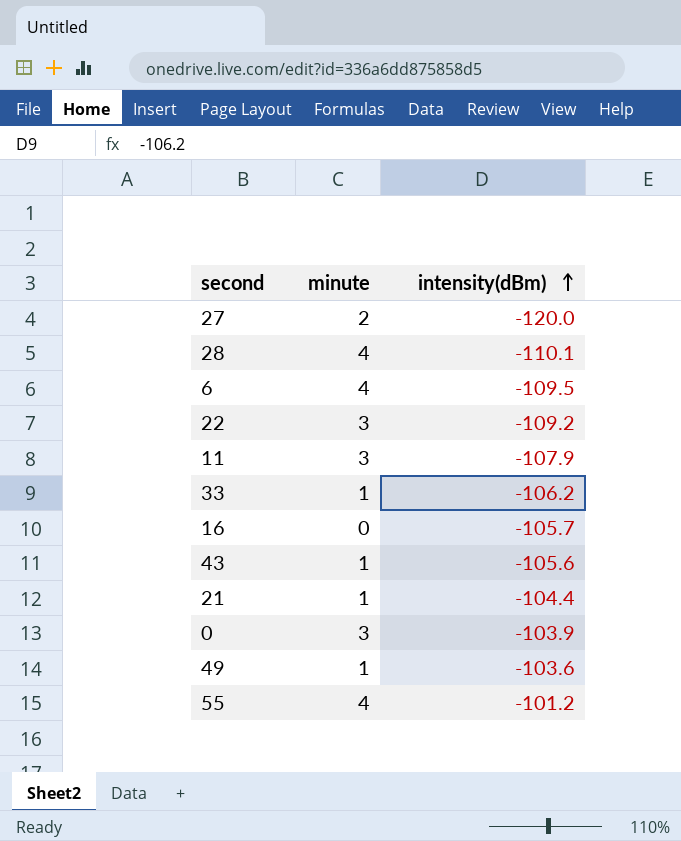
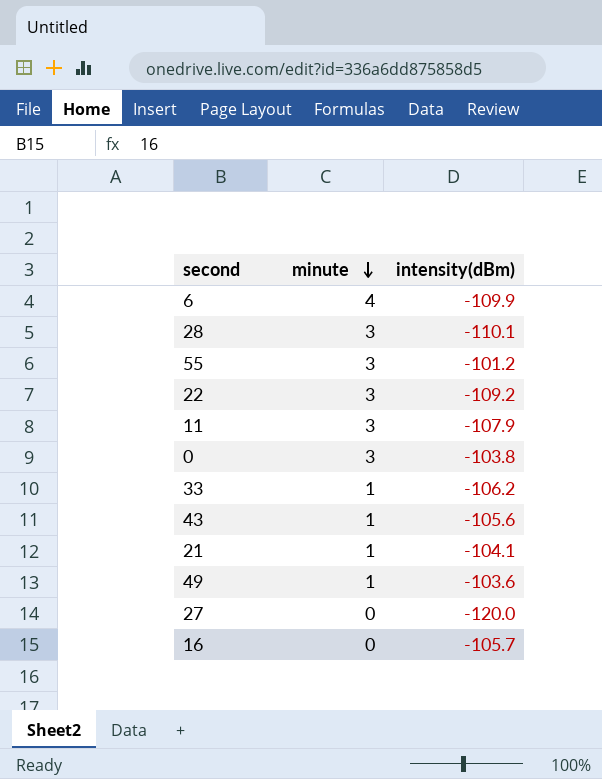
row order: intensity(dBm) ascending -> minute descending
6 | intensity(dBm): -109.5 -> -109.9
28 | minute: 4 -> 3
55 | minute: 4 -> 3
0 | intensity(dBm): -103.9 -> -103.8
21 | intensity(dBm): -104.4 -> -104.1
27 | minute: 2 -> 0

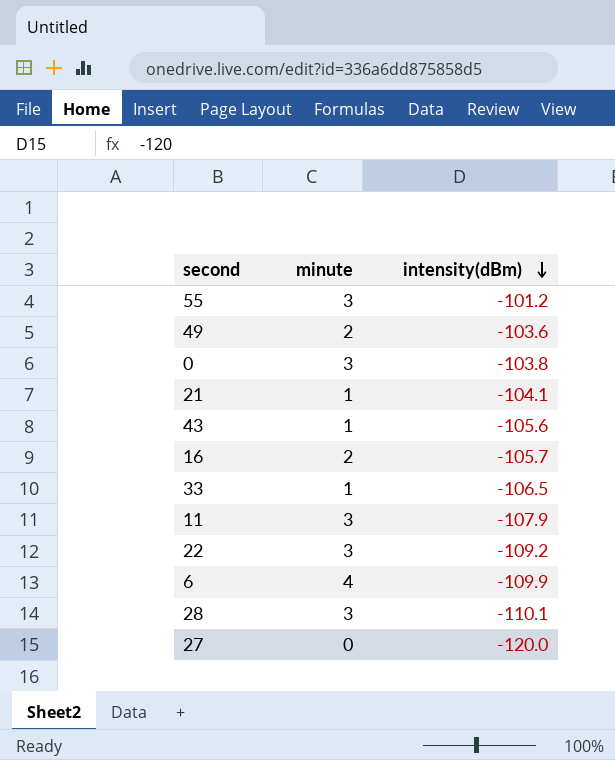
row order: minute descending -> intensity(dBm) descending
49 | minute: 1 -> 2
16 | minute: 0 -> 2
33 | intensity(dBm): -106.2 -> -106.5

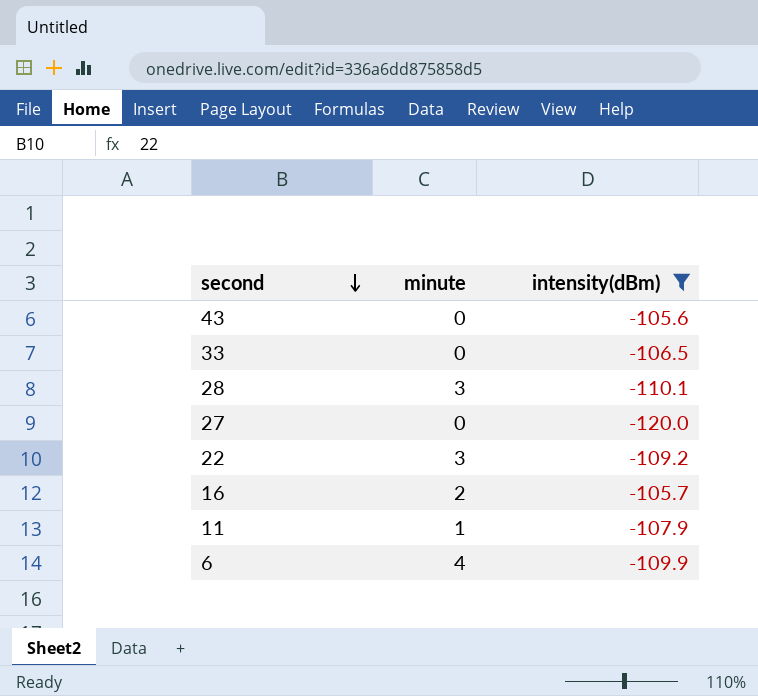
filter: none -> intensity(dBm) <= -105.6
row order: intensity(dBm) descending -> second descending
43 | minute: 1 -> 0
33 | minute: 1 -> 0
11 | minute: 3 -> 1

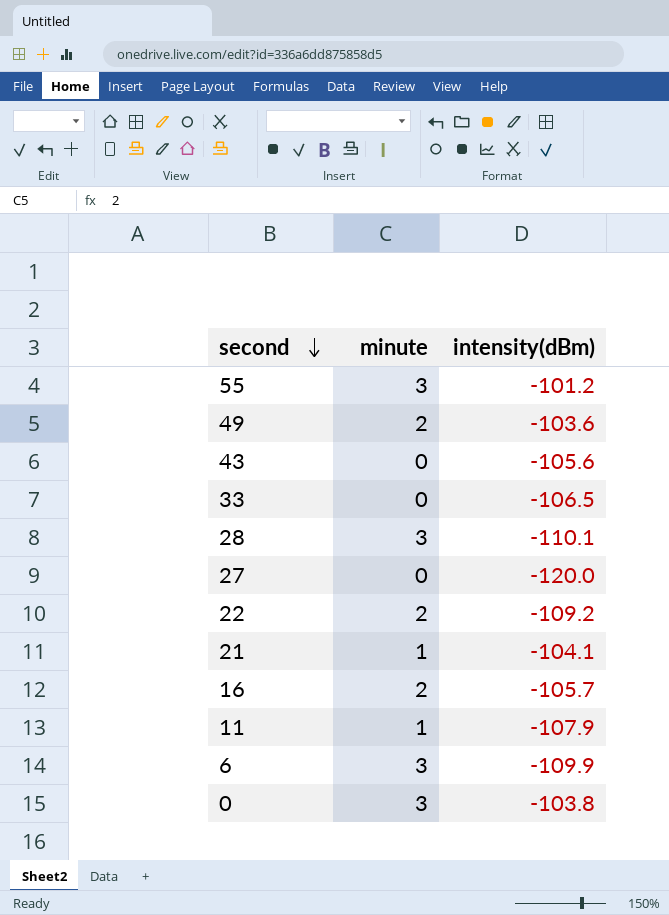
filter: intensity(dBm) <= -105.6 -> none
22 | minute: 3 -> 2
6 | minute: 4 -> 3

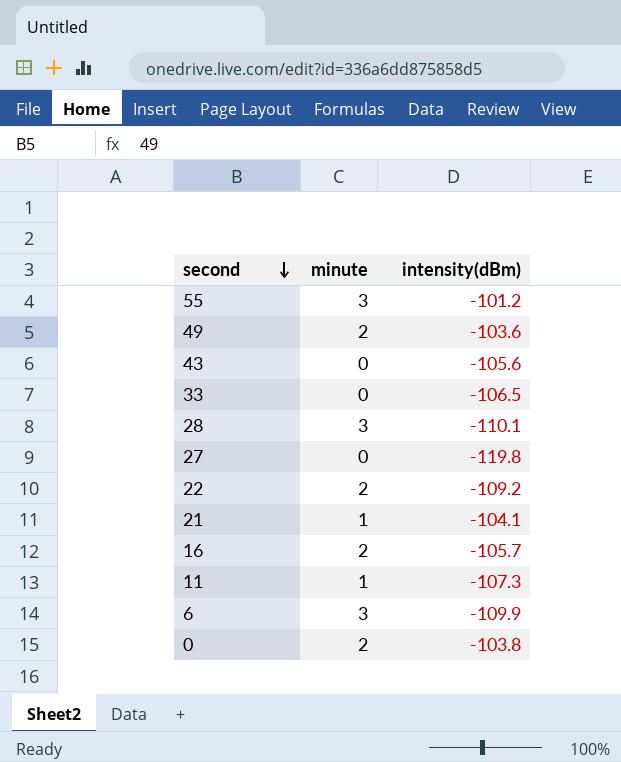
27 | intensity(dBm): -120.0 -> -119.8
11 | intensity(dBm): -107.9 -> -107.3
0 | minute: 3 -> 2

